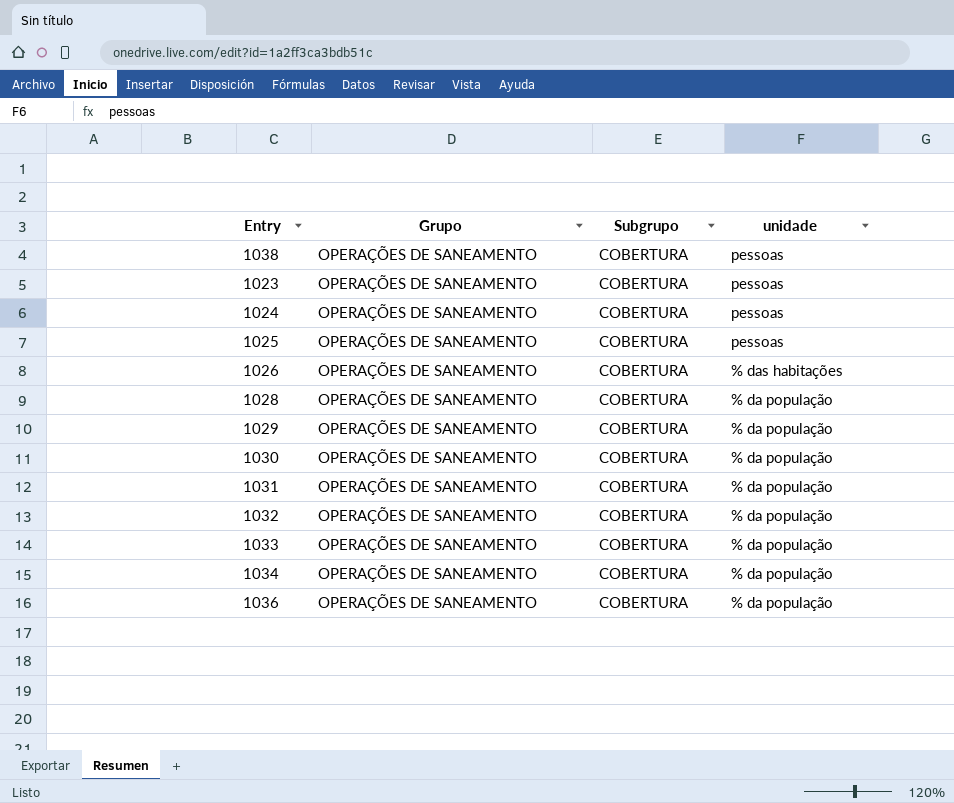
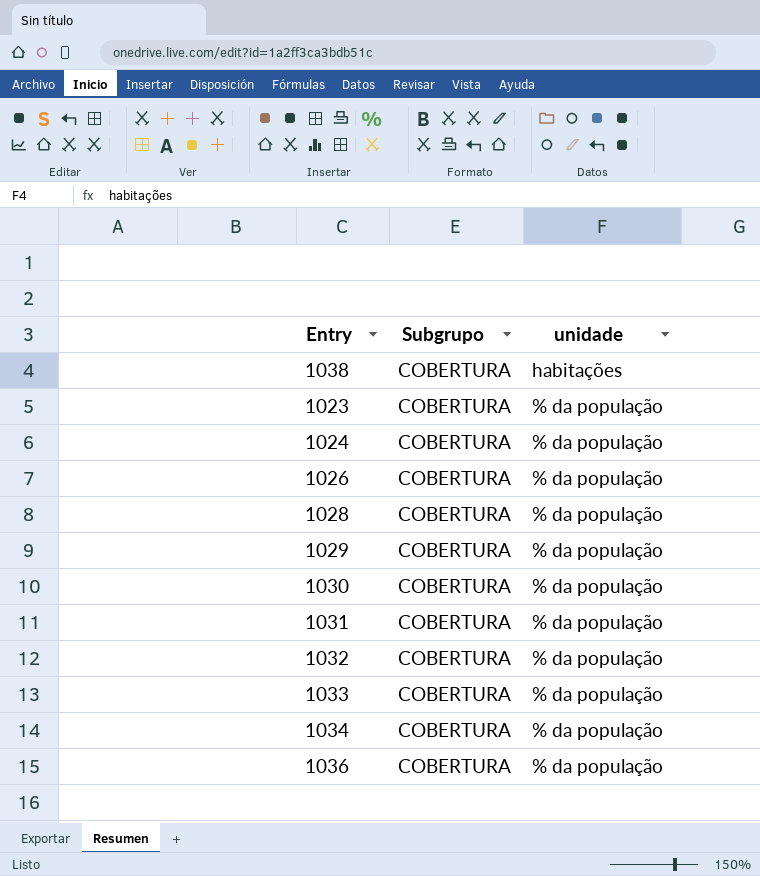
column Grupo | position: 2 -> none
row 1025: OPERAÇÕES DE SANEAMENTO | COBERTURA | pessoas -> none
1038 | unidade: pessoas -> habitações
1023 | unidade: pessoas -> % da população
1024 | unidade: pessoas -> % da população
1026 | unidade: % das habitações -> % da população

